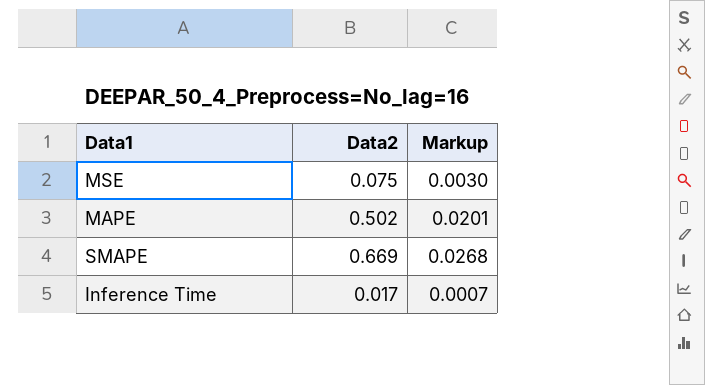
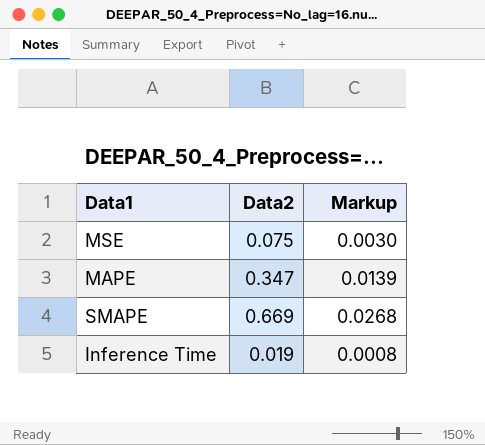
MAPE | Data2: 0.502 -> 0.347
MAPE | Markup: 0.0201 -> 0.0139
Inference Time | Data2: 0.017 -> 0.019
Inference Time | Markup: 0.0007 -> 0.0008

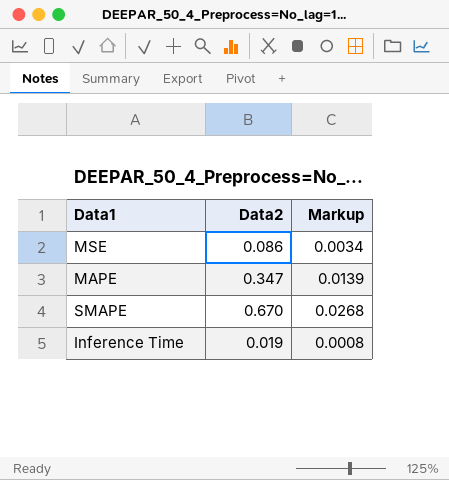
MSE | Data2: 0.075 -> 0.086
MSE | Markup: 0.0030 -> 0.0034
SMAPE | Data2: 0.669 -> 0.670

